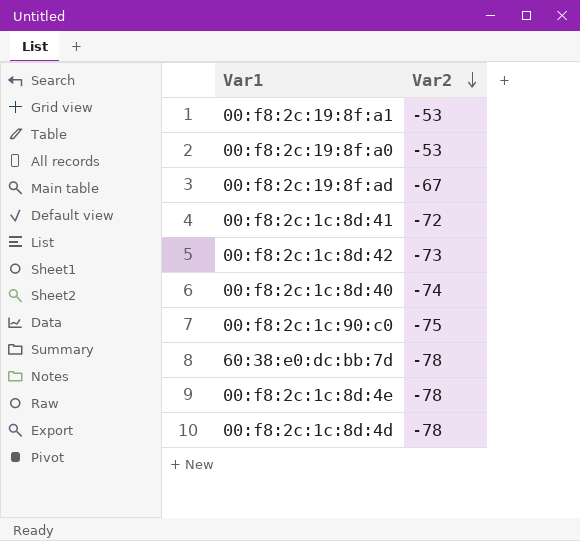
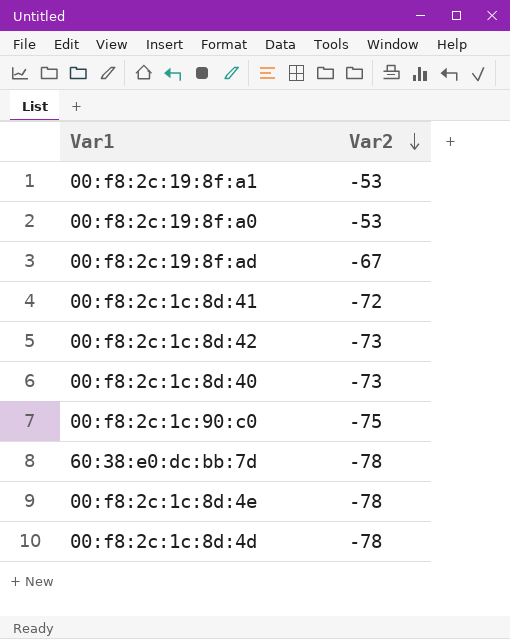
00:f8:2c:1c:8d:40 | Var2: -74 -> -73

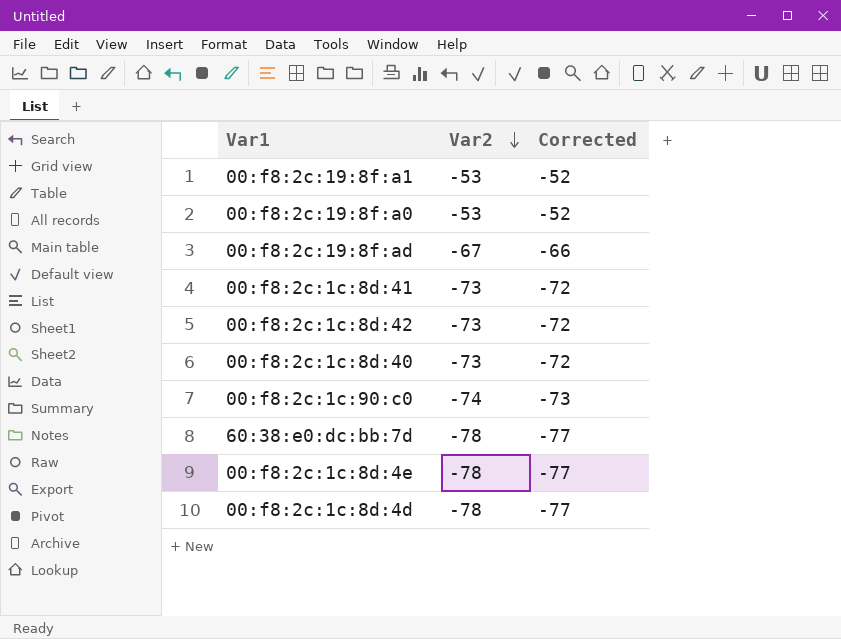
column Corrected | formula: none -> [Var2] + 1
00:f8:2c:1c:8d:41 | Var2: -72 -> -73
00:f8:2c:1c:90:c0 | Var2: -75 -> -74

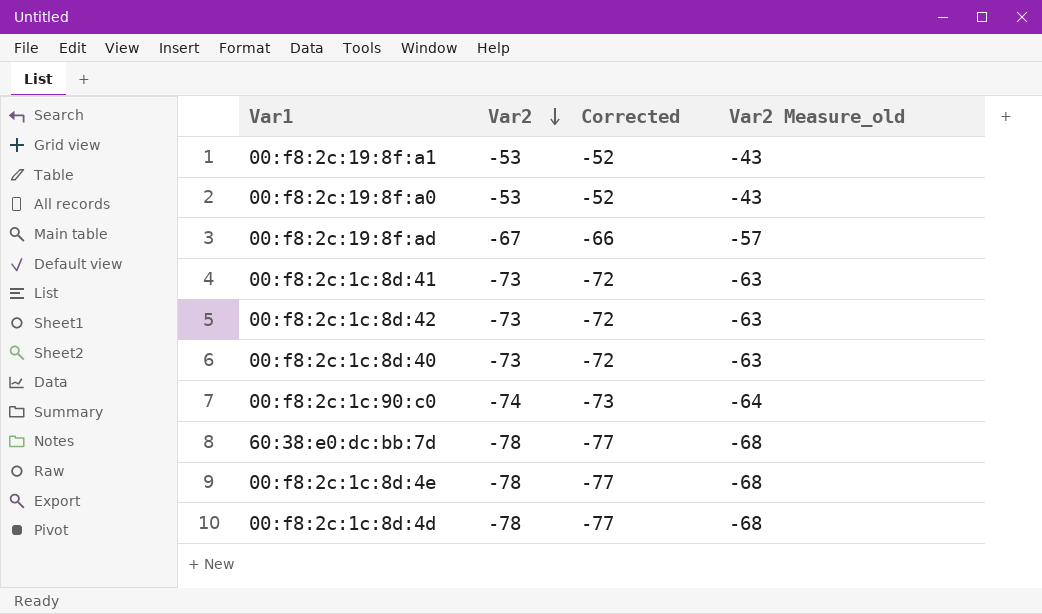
column Var2 Measure_old | formula: none -> [Var2] + 10

